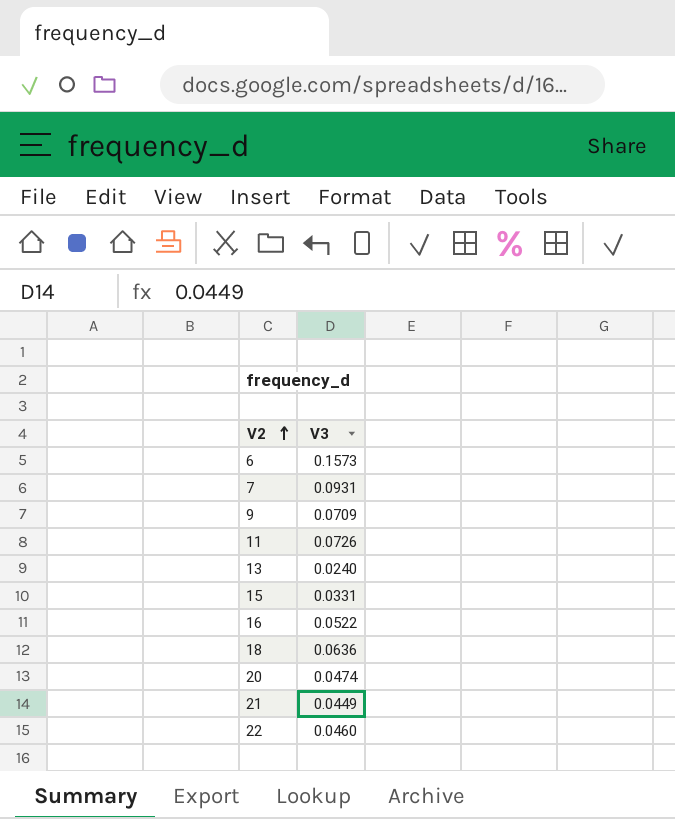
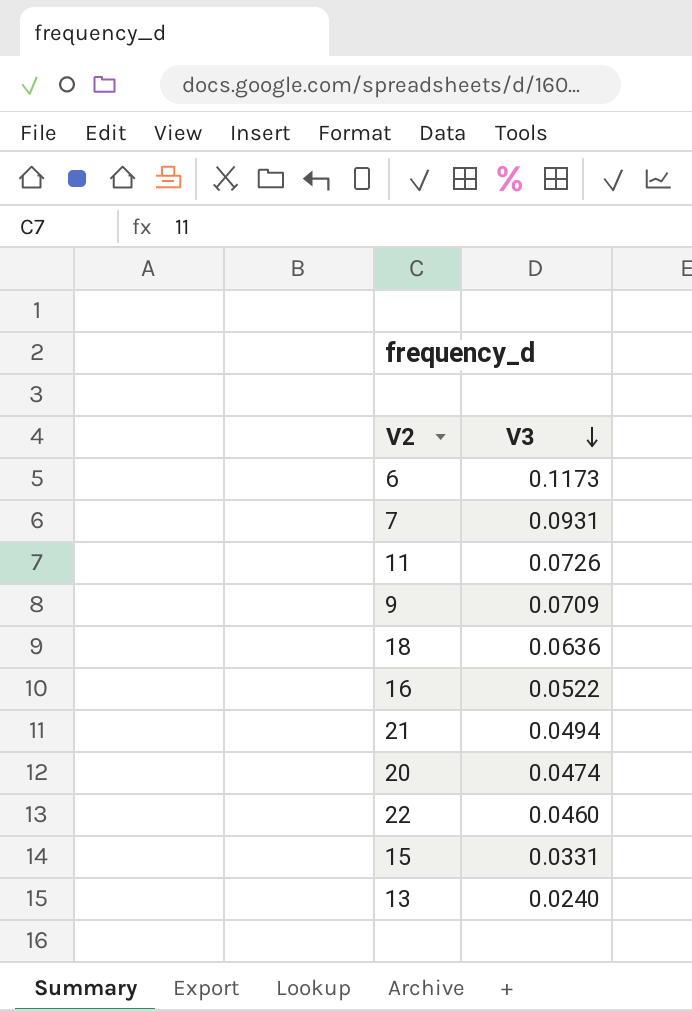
row order: V2 ascending -> V3 descending
6 | V3: 0.1573 -> 0.1173
21 | V3: 0.0449 -> 0.0494

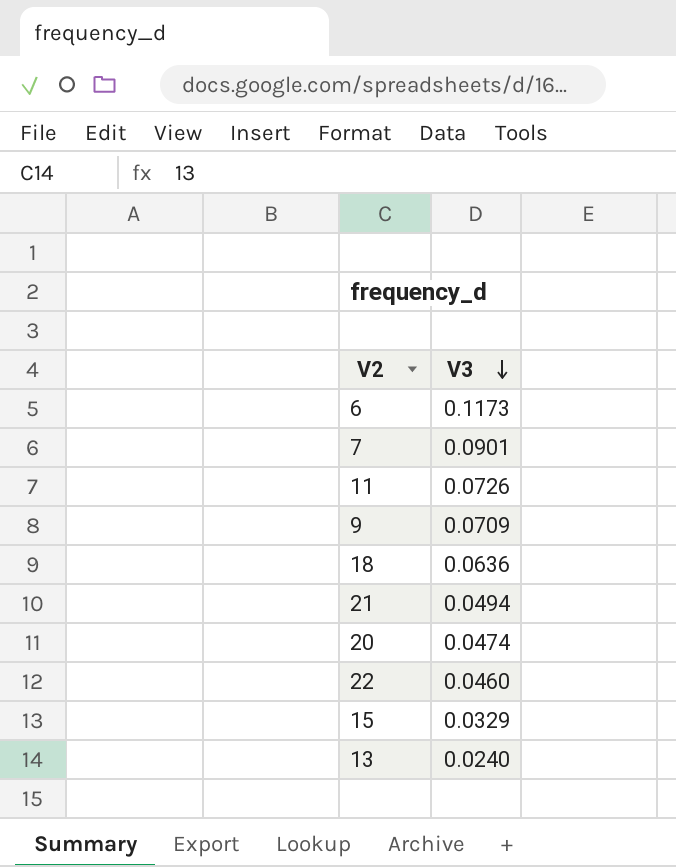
row 16: 0.0522 -> none
7 | V3: 0.0931 -> 0.0901
15 | V3: 0.0331 -> 0.0329

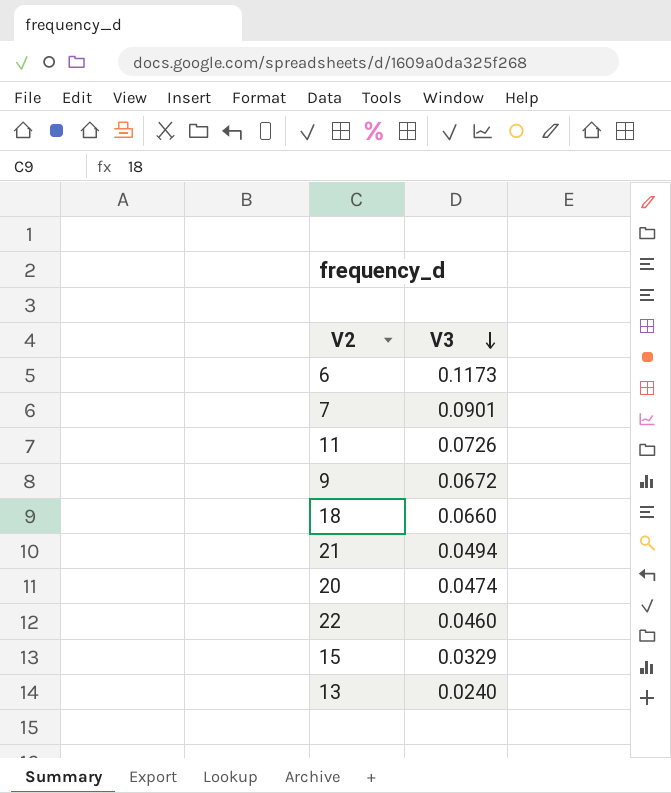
9 | V3: 0.0709 -> 0.0672
18 | V3: 0.0636 -> 0.0660

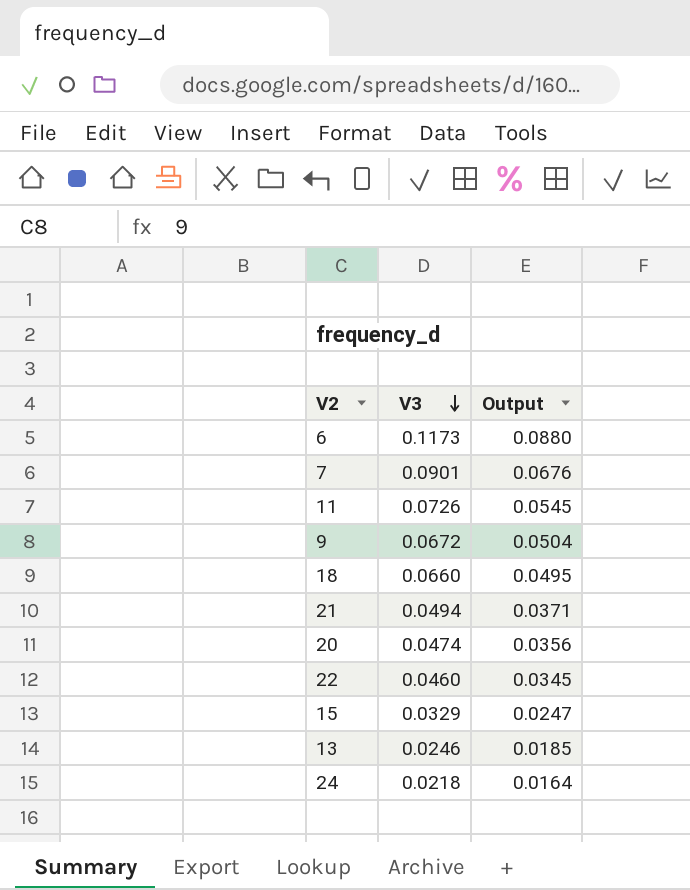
column Output | formula: none -> [V3] * 0.75
13 | V3: 0.0240 -> 0.0246
row 24: none -> 0.0218 | 0.0164

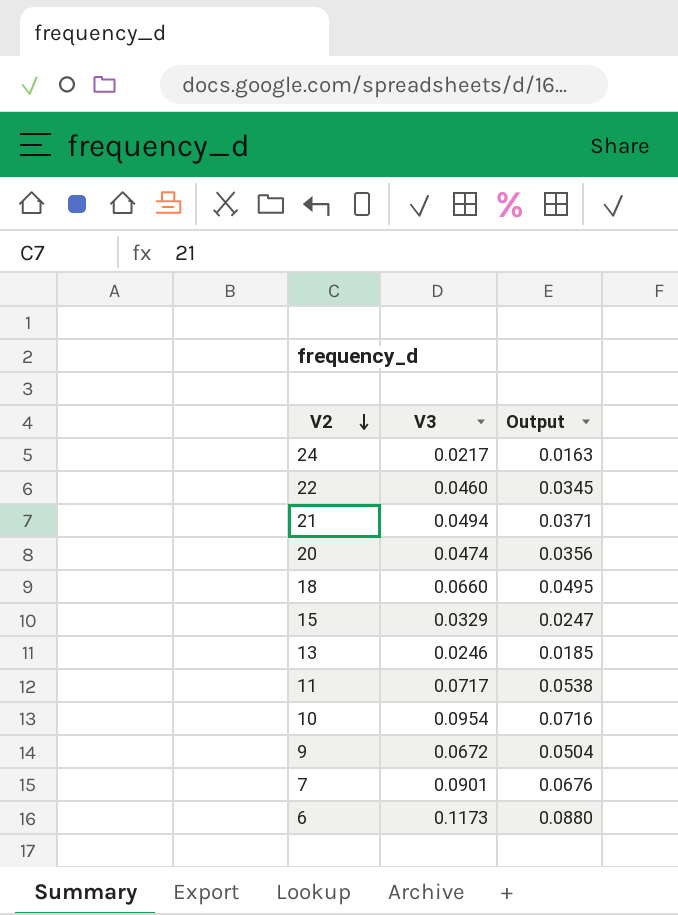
row order: V3 descending -> V2 descending
24 | V3: 0.0218 -> 0.0217
24 | Output: 0.0164 -> 0.0163
11 | V3: 0.0726 -> 0.0717
11 | Output: 0.0545 -> 0.0538
row 10: none -> 0.0954 | 0.0716

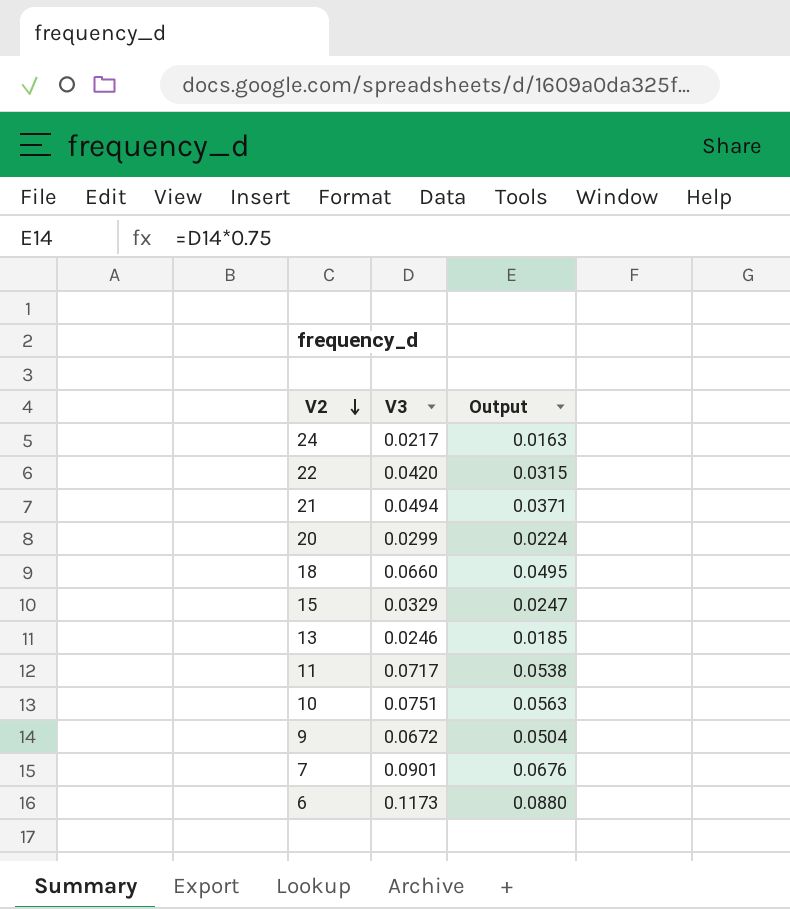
22 | V3: 0.0460 -> 0.0420
22 | Output: 0.0345 -> 0.0315
20 | V3: 0.0474 -> 0.0299
20 | Output: 0.0356 -> 0.0224
10 | V3: 0.0954 -> 0.0751
10 | Output: 0.0716 -> 0.0563

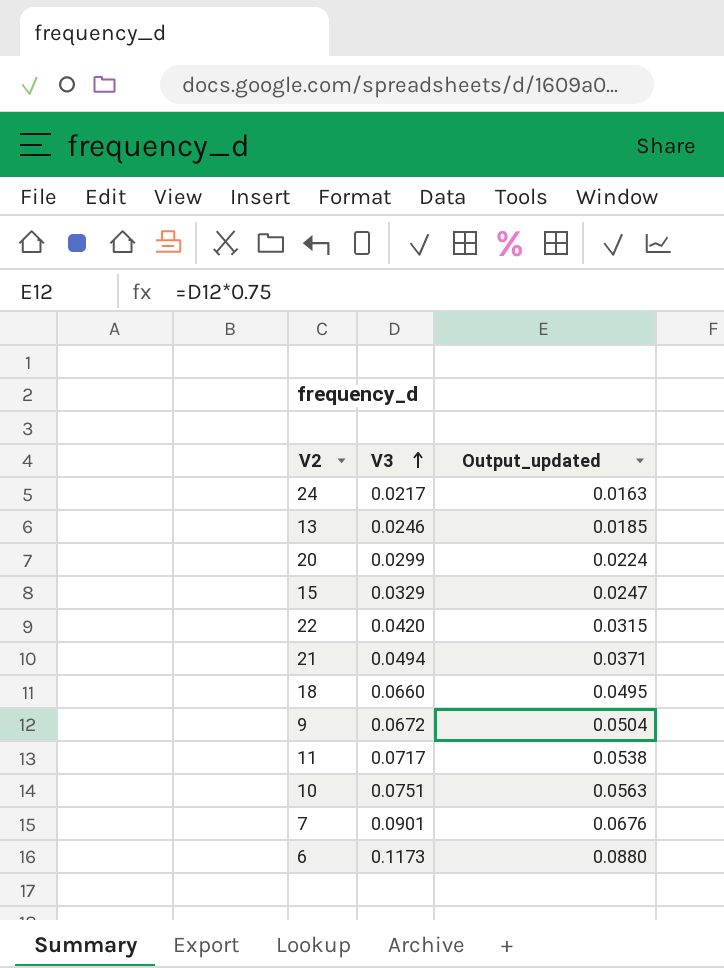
row order: V2 descending -> V3 ascending
column name: Output -> Output_updated

